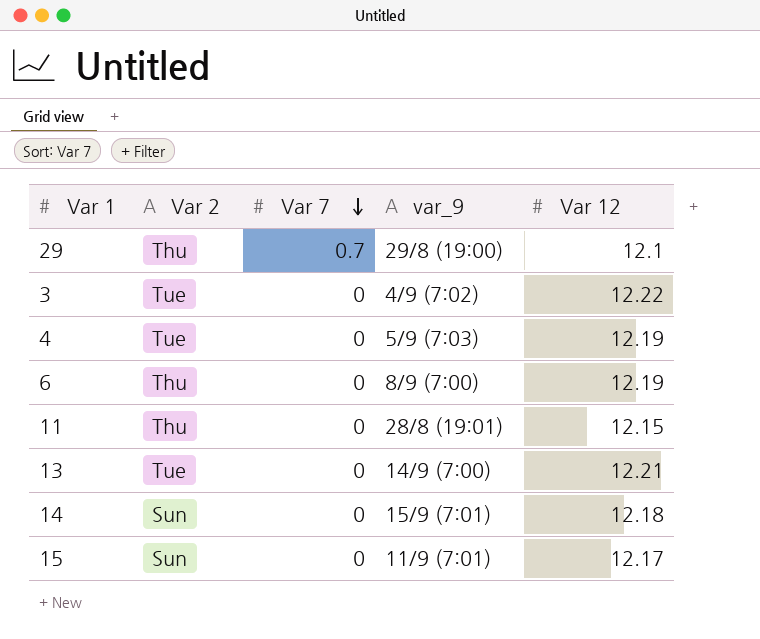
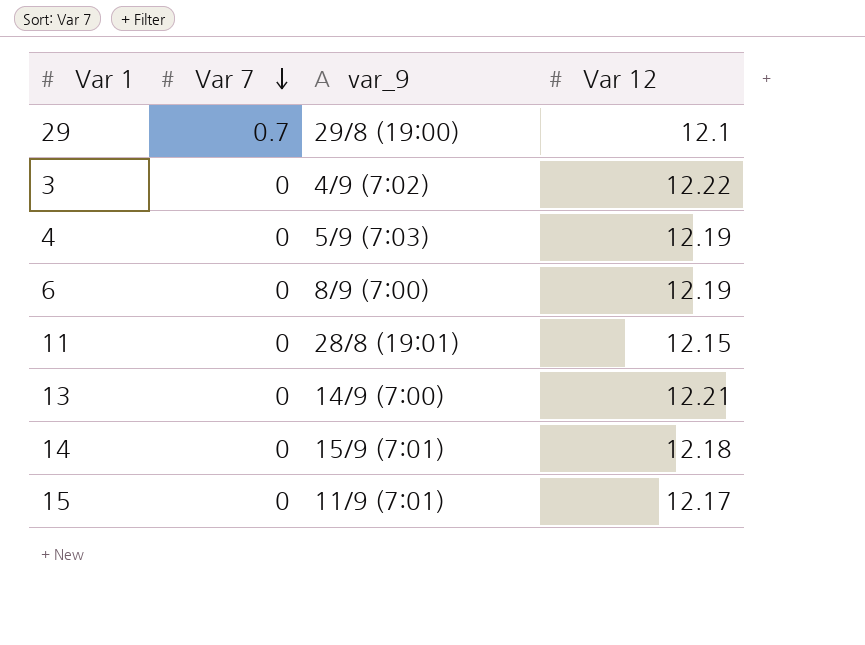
column Var 2 | position: 2 -> none

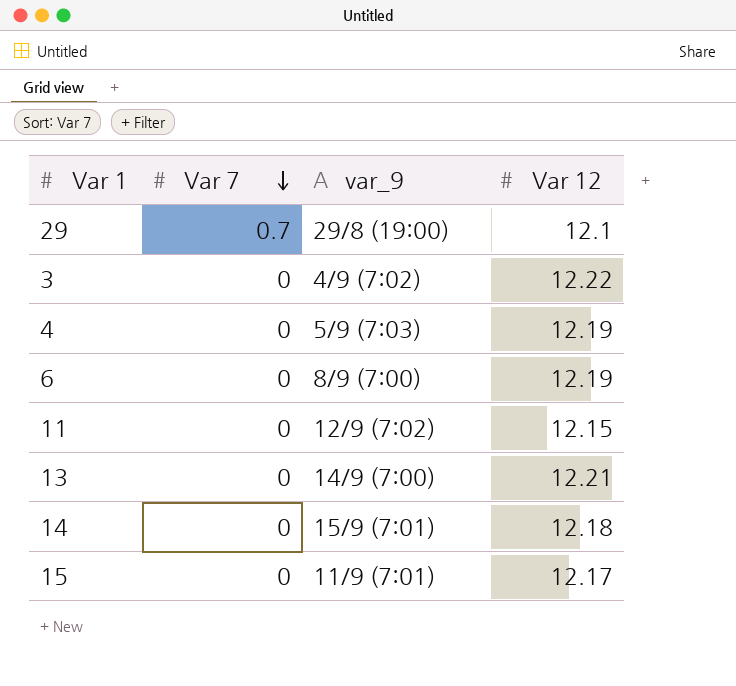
11 | var_9: 28/8 (19:01) -> 12/9 (7:02)

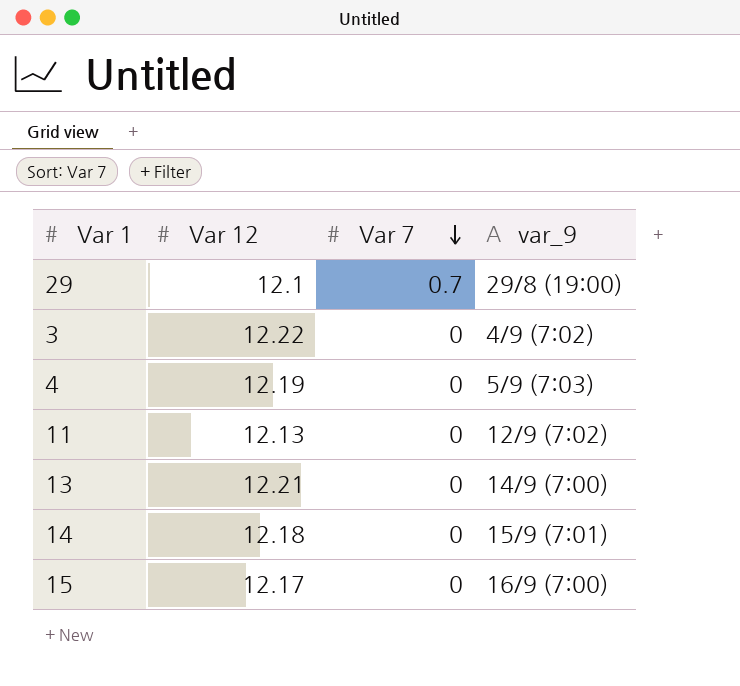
column Var 12 | position: 4 -> 2
row 6: 0 | 8/9 (7:00) | 12.19 -> none
11 | Var 12: 12.15 -> 12.13
15 | var_9: 11/9 (7:01) -> 16/9 (7:00)

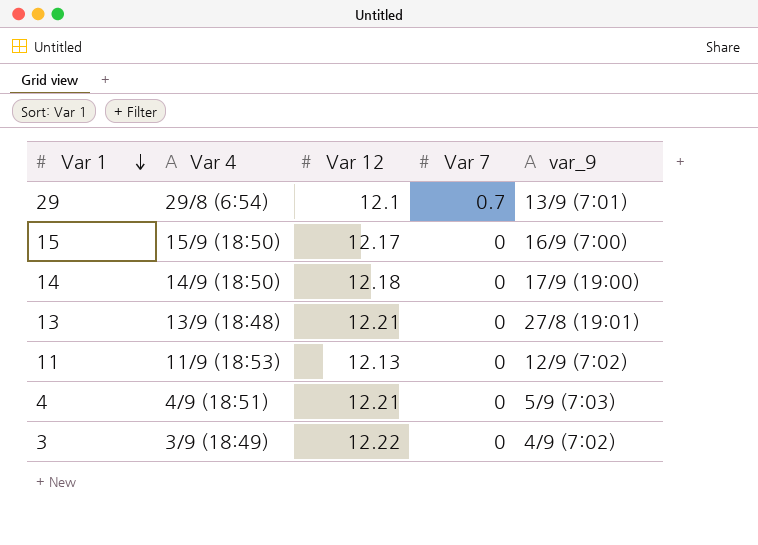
row order: Var 7 descending -> Var 1 descending
column Var 4 | position: none -> 2
29 | var_9: 29/8 (19:00) -> 13/9 (7:01)
14 | var_9: 15/9 (7:01) -> 17/9 (19:00)
13 | var_9: 14/9 (7:00) -> 27/8 (19:01)
4 | Var 12: 12.19 -> 12.21

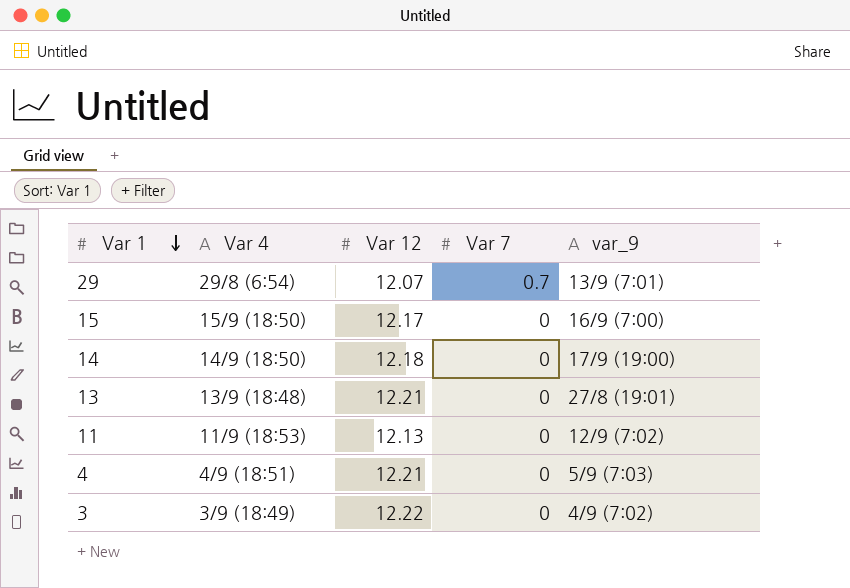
29 | Var 12: 12.1 -> 12.07

